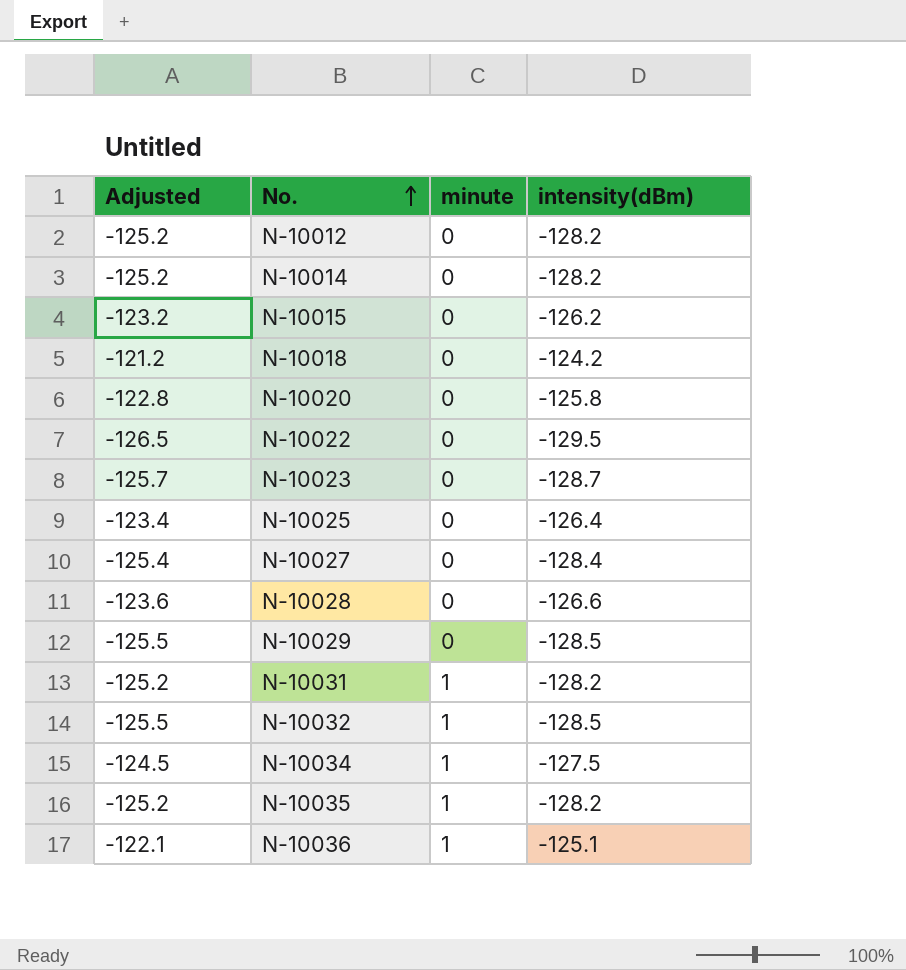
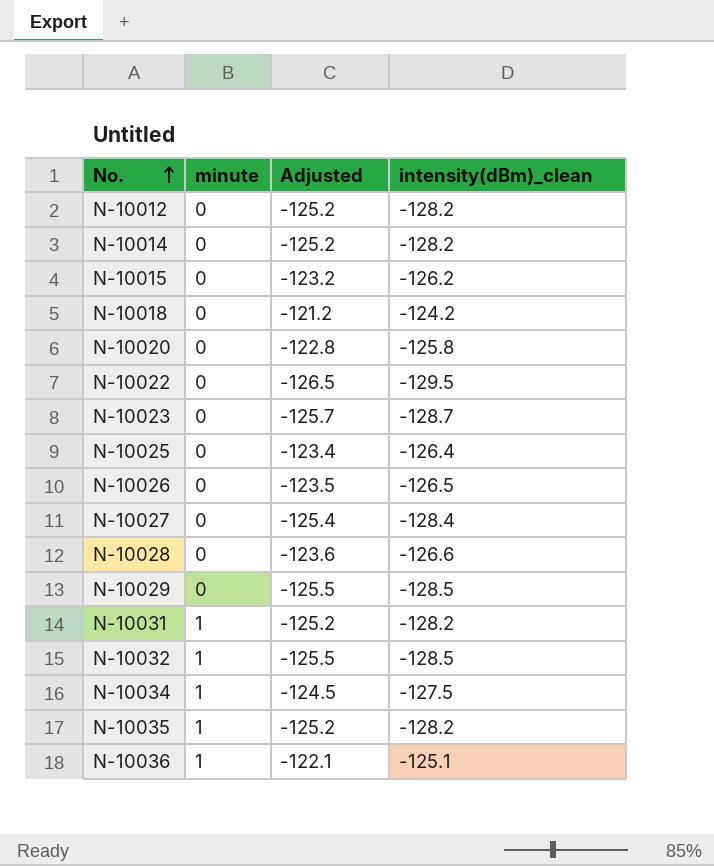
column Adjusted | position: 1 -> 3
column name: intensity(dBm) -> intensity(dBm)_clean
row N-10026: none -> 0 | -123.5 | -126.5

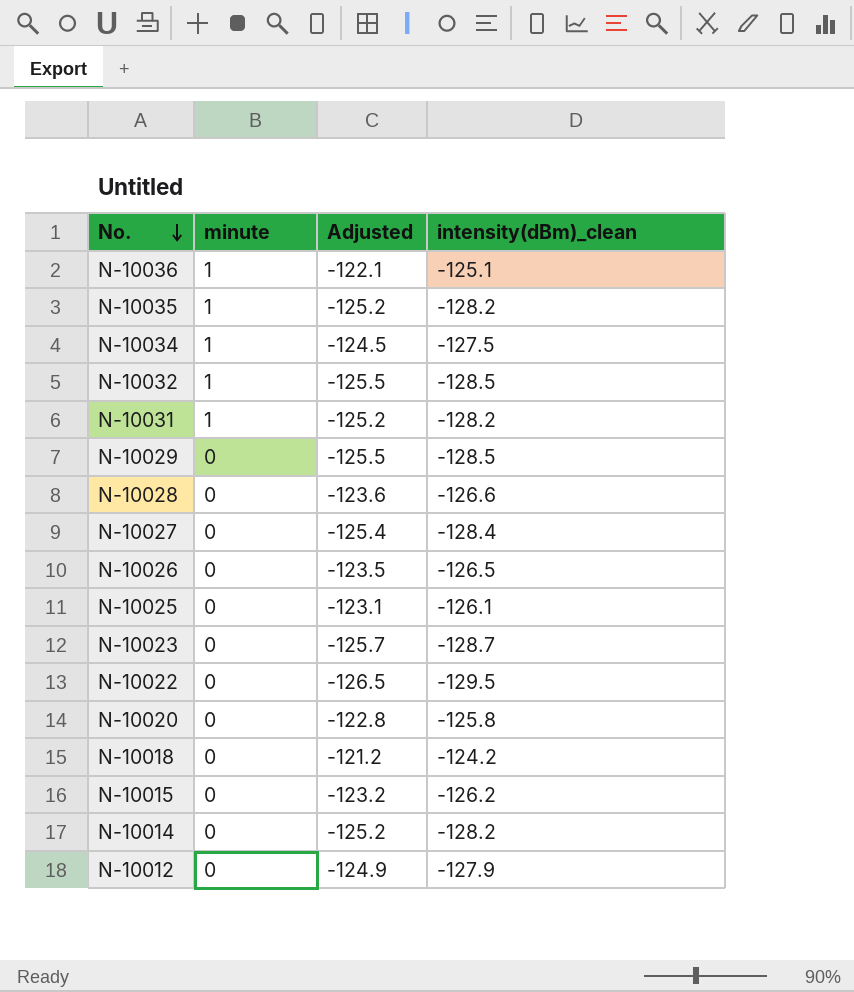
row order: No. ascending -> No. descending
N-10025 | Adjusted: -123.4 -> -123.1
N-10025 | intensity(dBm)_clean: -126.4 -> -126.1
N-10012 | Adjusted: -125.2 -> -124.9
N-10012 | intensity(dBm)_clean: -128.2 -> -127.9

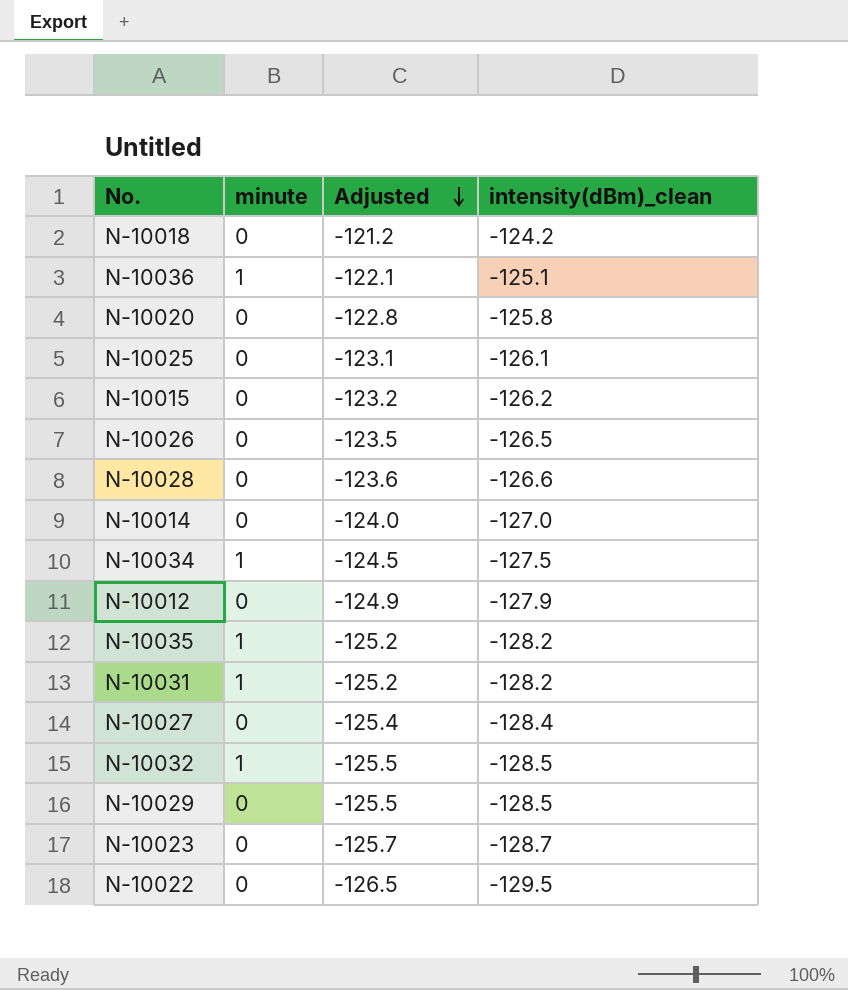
row order: No. descending -> Adjusted descending
N-10014 | Adjusted: -125.2 -> -124.0
N-10014 | intensity(dBm)_clean: -128.2 -> -127.0

